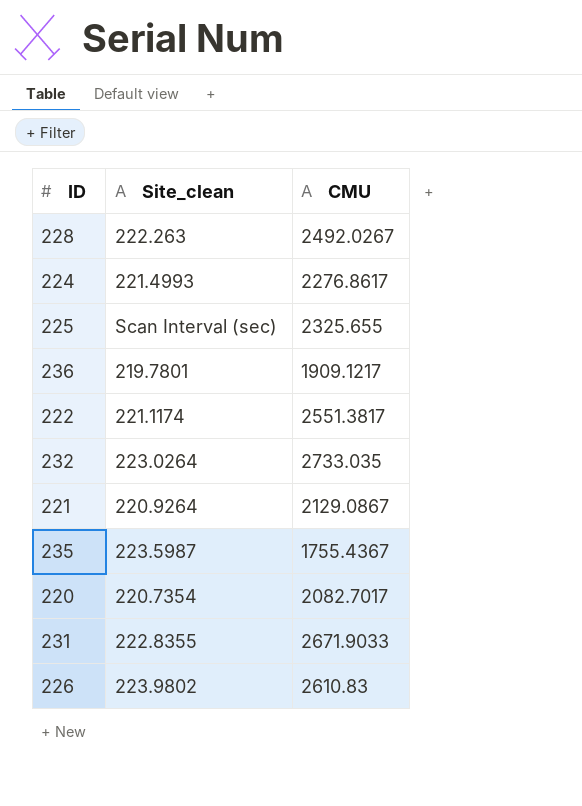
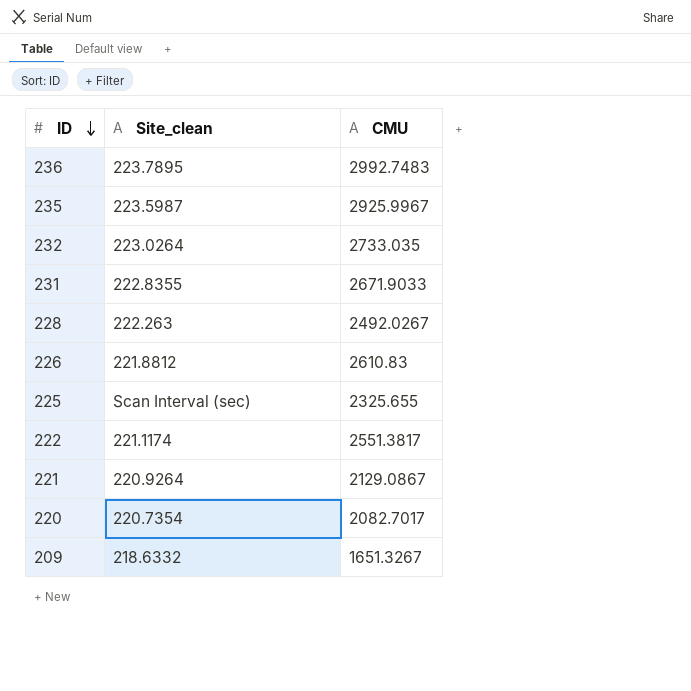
row order: none -> ID descending
row 224: 221.4993 | 2276.8617 -> none
236 | Site_clean: 219.7801 -> 223.7895
236 | CMU: 1909.1217 -> 2992.7483
235 | CMU: 1755.4367 -> 2925.9967
226 | Site_clean: 223.9802 -> 221.8812
row 209: none -> 218.6332 | 1651.3267

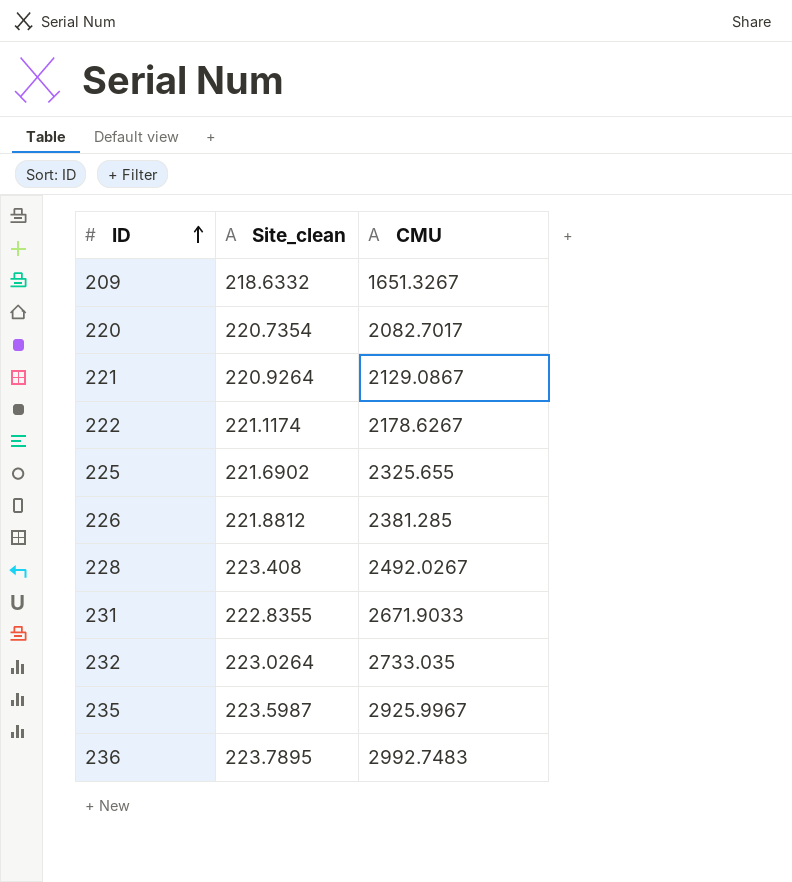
row order: ID descending -> ID ascending
222 | CMU: 2551.3817 -> 2178.6267
225 | Site_clean: Scan Interval (sec) -> 221.6902
226 | CMU: 2610.83 -> 2381.285
228 | Site_clean: 222.263 -> 223.408

